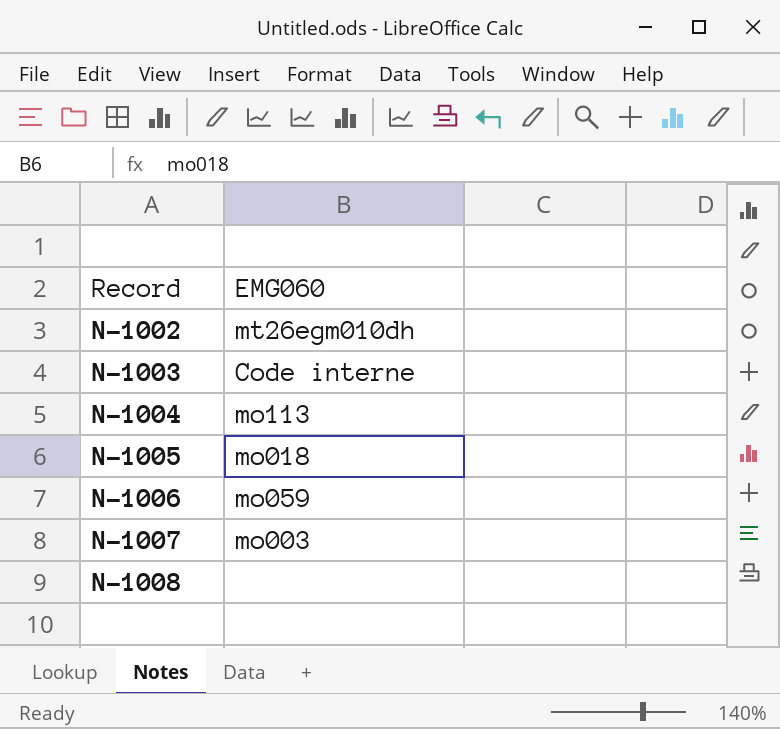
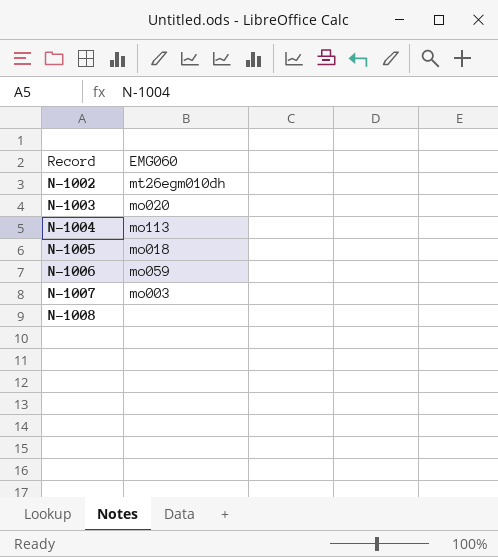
N-1003 | EMG060: Code interne -> mo020

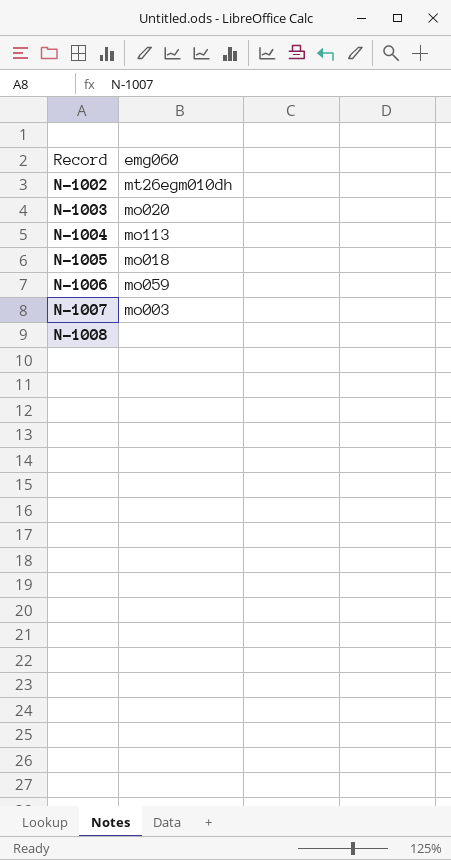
column name: EMG060 -> emg060

